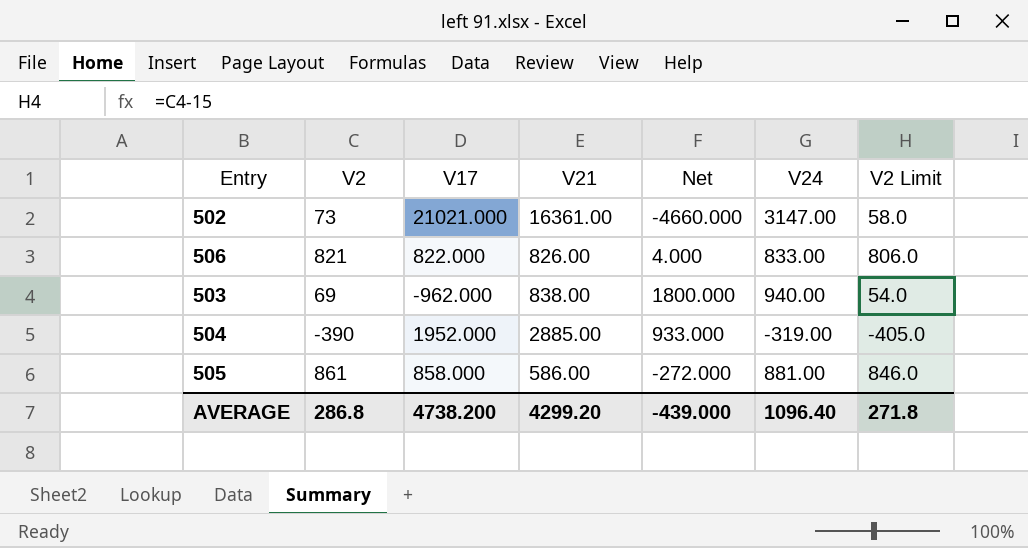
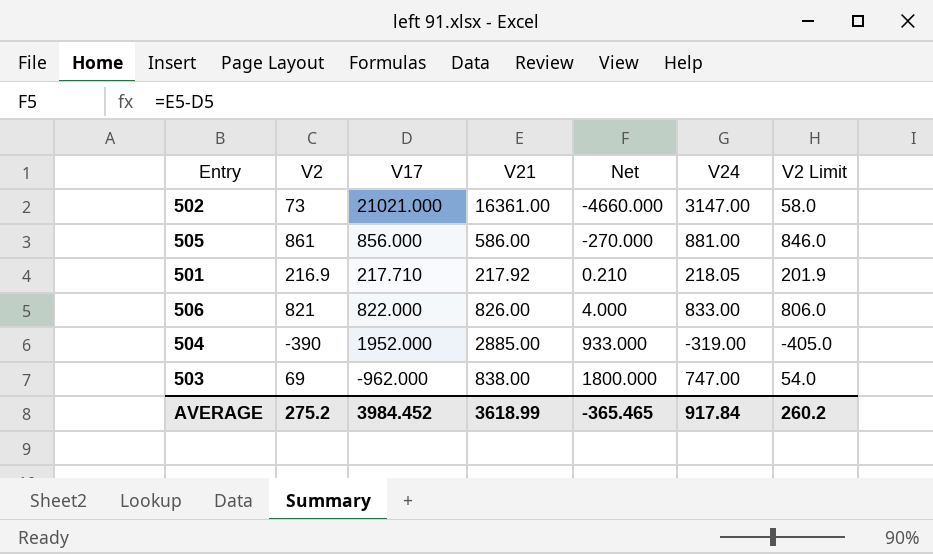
row order: none -> Net ascending
505 | V17: 858.000 -> 856.000
505 | Net: -272.000 -> -270.000
row 501: none -> 216.9 | 217.710 | 217.92 | 0.210 | 218.05 | 201.9
503 | V24: 940.00 -> 747.00
AVERAGE | V2: 286.8 -> 275.2
AVERAGE | V17: 4738.200 -> 3984.452
AVERAGE | V21: 4299.20 -> 3618.99
AVERAGE | Net: -439.000 -> -365.465
AVERAGE | V24: 1096.40 -> 917.84
AVERAGE | V2 Limit: 271.8 -> 260.2

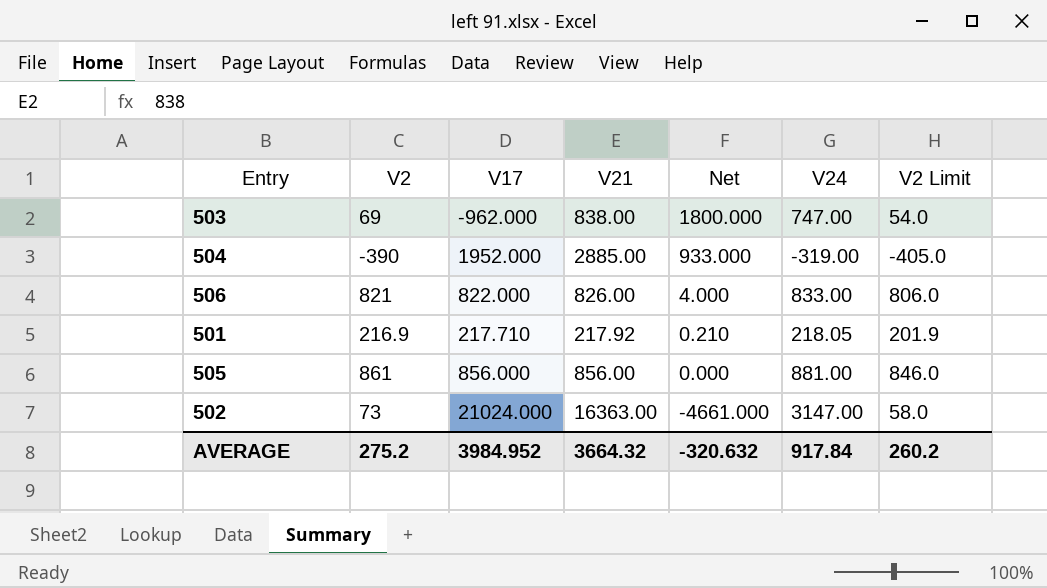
row order: Net ascending -> Net descending
505 | V21: 586.00 -> 856.00
505 | Net: -270.000 -> 0.000
502 | V17: 21021.000 -> 21024.000
502 | V21: 16361.00 -> 16363.00
502 | Net: -4660.000 -> -4661.000
AVERAGE | V17: 3984.452 -> 3984.952
AVERAGE | V21: 3618.99 -> 3664.32
AVERAGE | Net: -365.465 -> -320.632

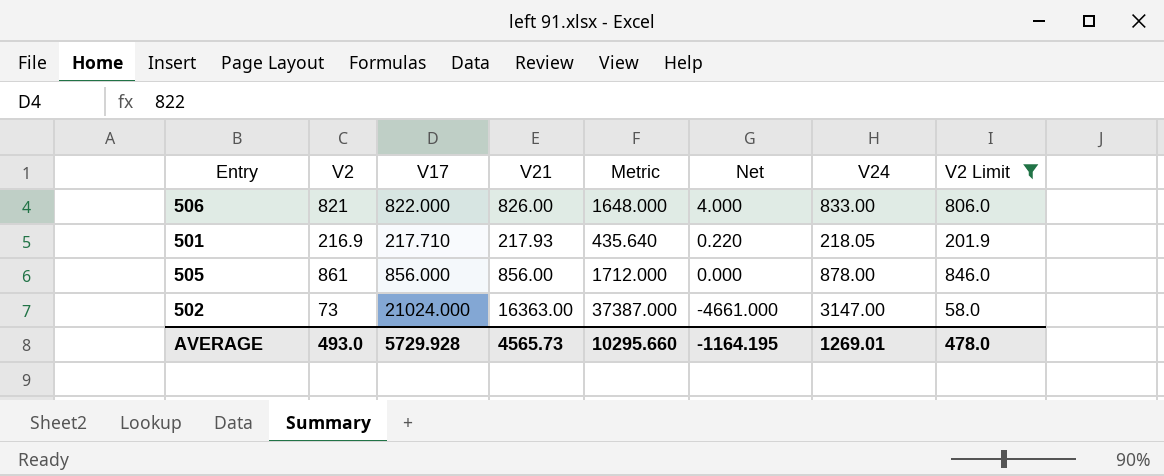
filter: none -> V2 Limit >= 58.0
column Metric | formula: none -> [V17] + [V21]
501 | V21: 217.92 -> 217.93
501 | Net: 0.210 -> 0.220
505 | V24: 881.00 -> 878.00
AVERAGE | V2: 275.2 -> 493.0
AVERAGE | V17: 3984.952 -> 5729.928
AVERAGE | V21: 3664.32 -> 4565.73
AVERAGE | Net: -320.632 -> -1164.195
AVERAGE | V24: 917.84 -> 1269.01
AVERAGE | V2 Limit: 260.2 -> 478.0

